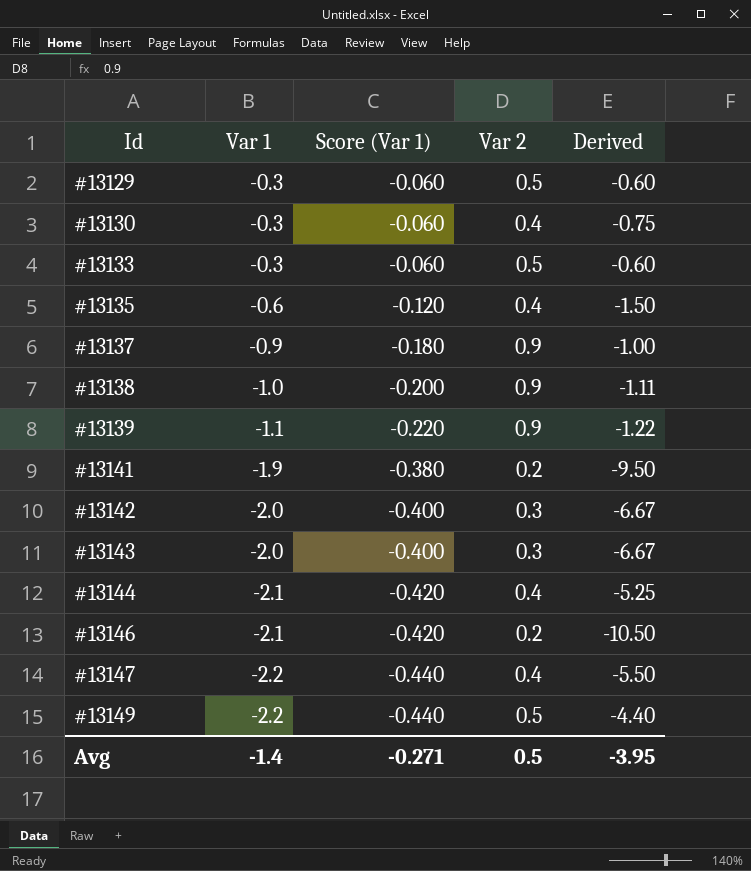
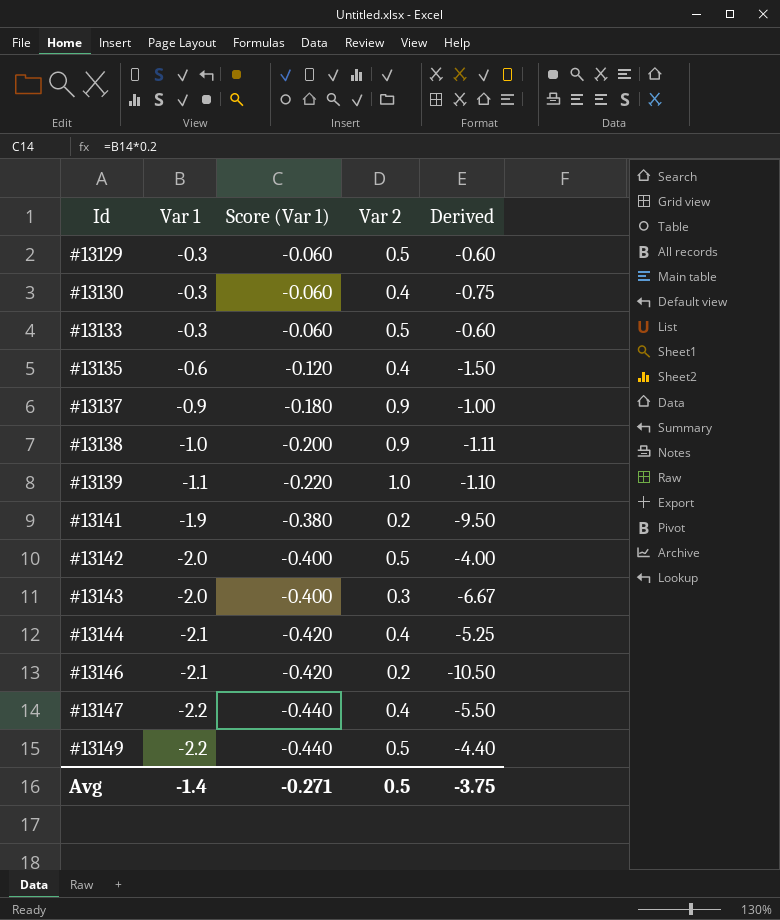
#13139 | Var 2: 0.9 -> 1.0
#13139 | Derived: -1.22 -> -1.10
#13142 | Var 2: 0.3 -> 0.5
#13142 | Derived: -6.67 -> -4.00
Avg | Derived: -3.95 -> -3.75

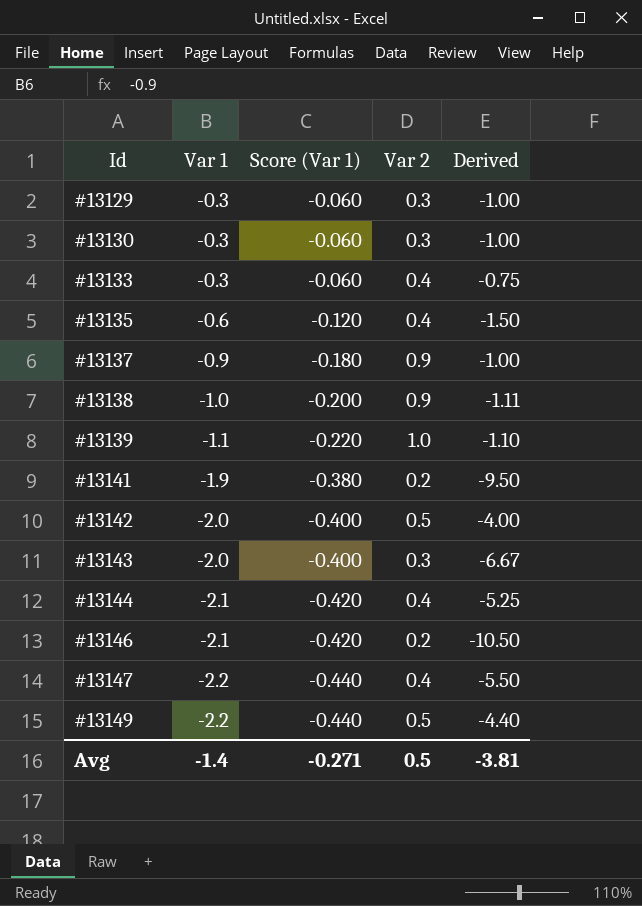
#13129 | Var 2: 0.5 -> 0.3
#13129 | Derived: -0.60 -> -1.00
#13130 | Var 2: 0.4 -> 0.3
#13130 | Derived: -0.75 -> -1.00
#13133 | Var 2: 0.5 -> 0.4
#13133 | Derived: -0.60 -> -0.75
Avg | Derived: -3.75 -> -3.81

